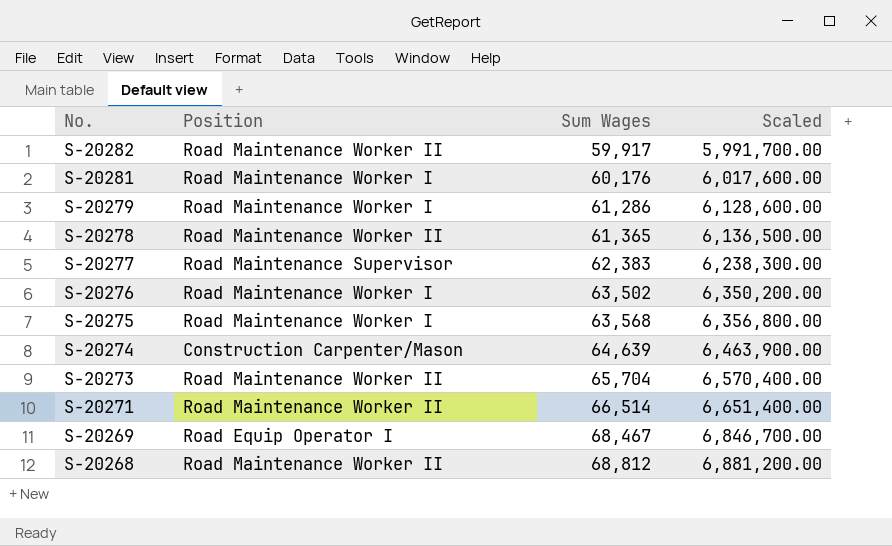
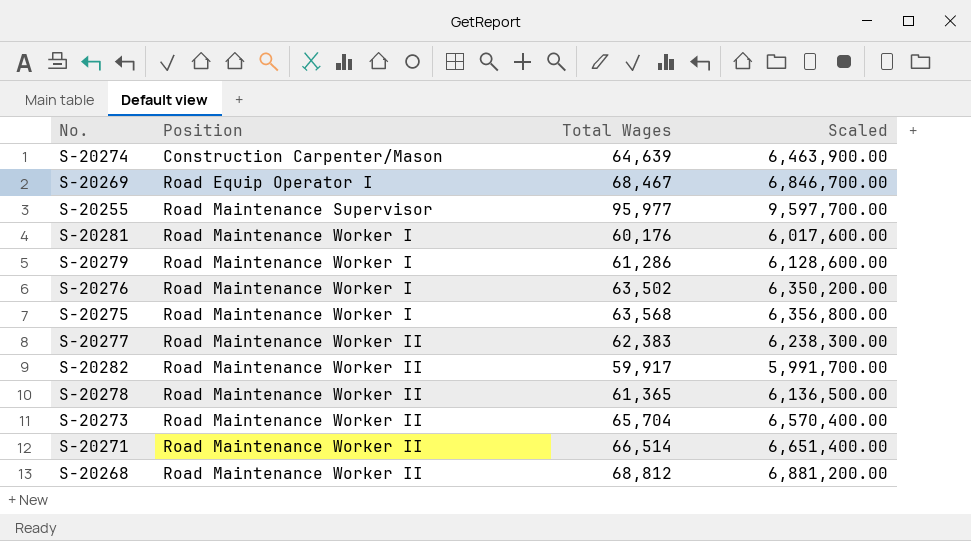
row order: No. descending -> Position ascending
column name: Sum Wages -> Total Wages
row S-20255: none -> Road Maintenance Supervisor | 95,977 | 9,597,700.00
S-20277 | Position: Road Maintenance Supervisor -> Road Maintenance Worker II

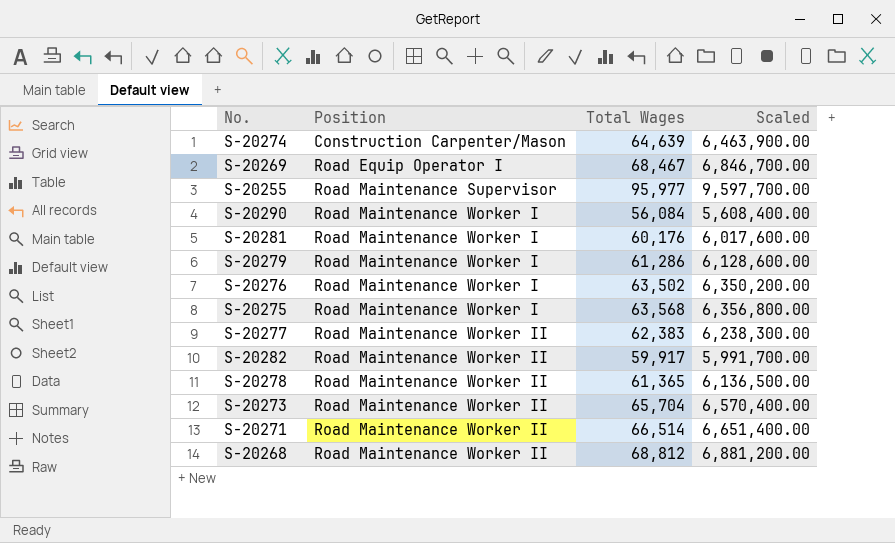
row S-20290: none -> Road Maintenance Worker I | 56,084 | 5,608,400.00

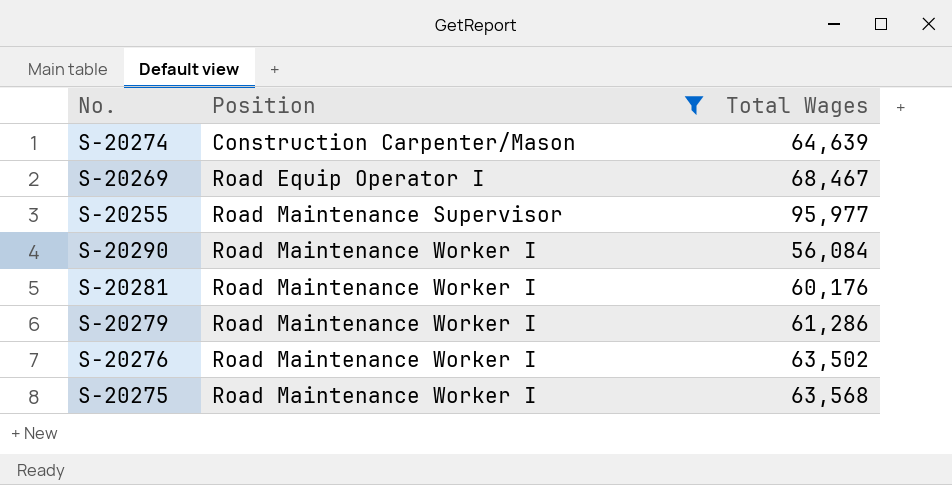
filter: none -> Position != Road Maintenance Worker II
column Scaled | formula: [Total Wages] * 100 -> none

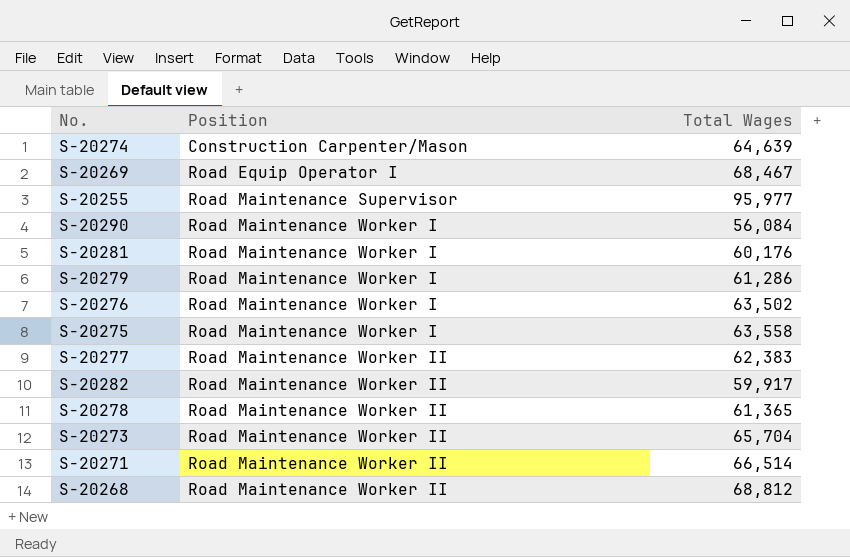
filter: Position != Road Maintenance Worker II -> none
S-20275 | Total Wages: 63,568 -> 63,558

